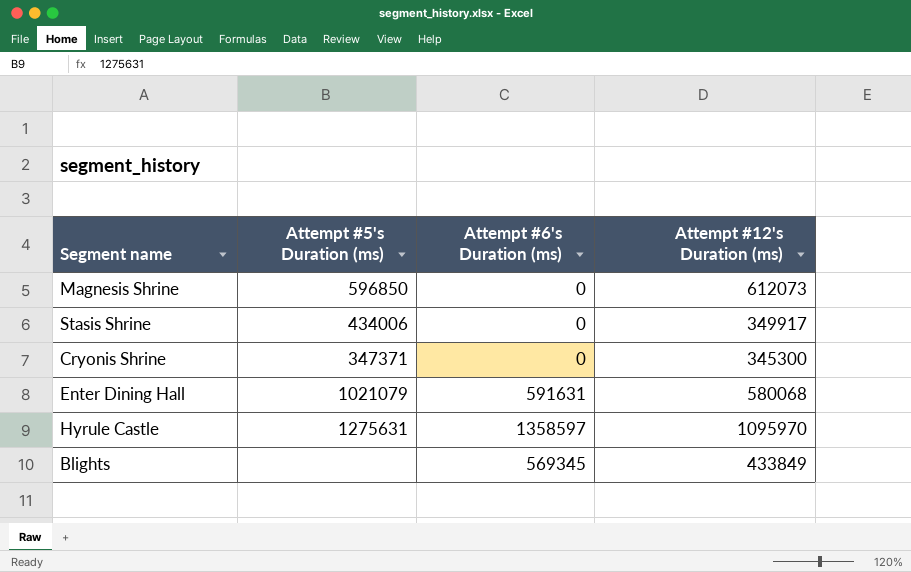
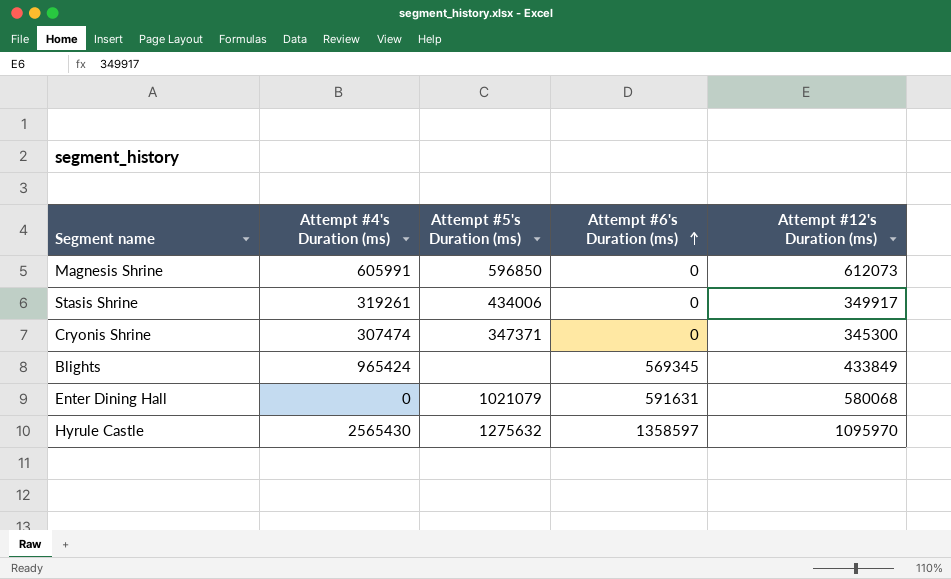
row order: none -> Attempt #6's Duration (ms) ascending
column Attempt #4's Duration (ms) | position: none -> 2
Hyrule Castle | Attempt #5's Duration (ms): 1275631 -> 1275632

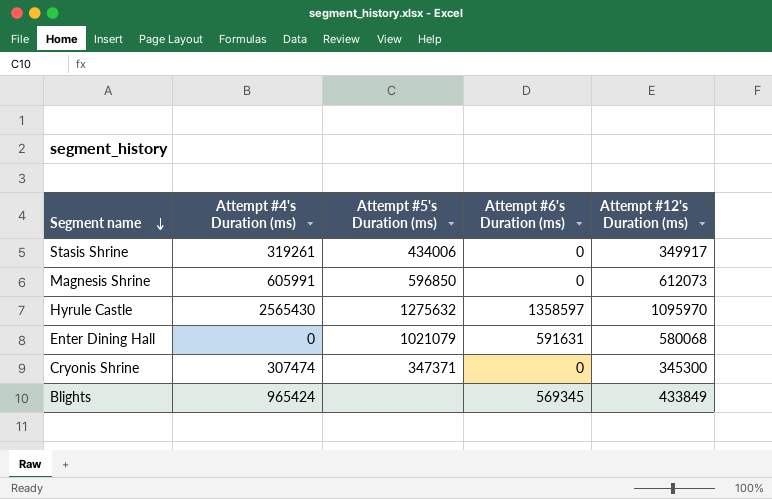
row order: Attempt #6's Duration (ms) ascending -> Segment name descending

